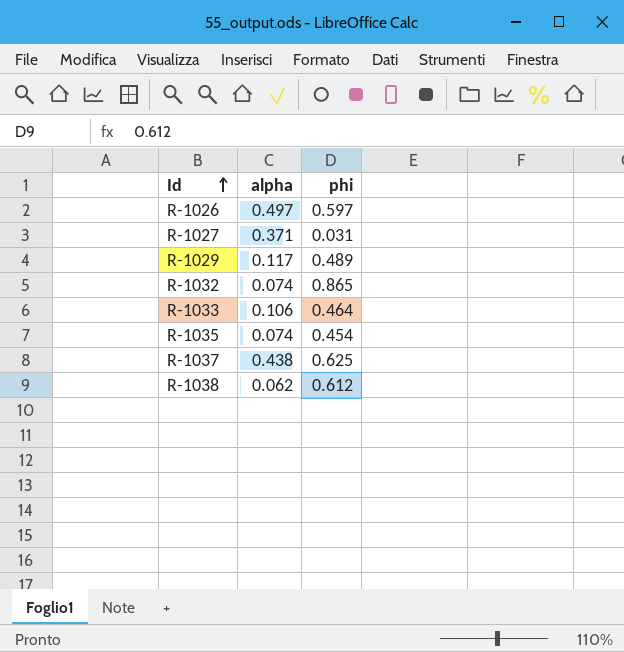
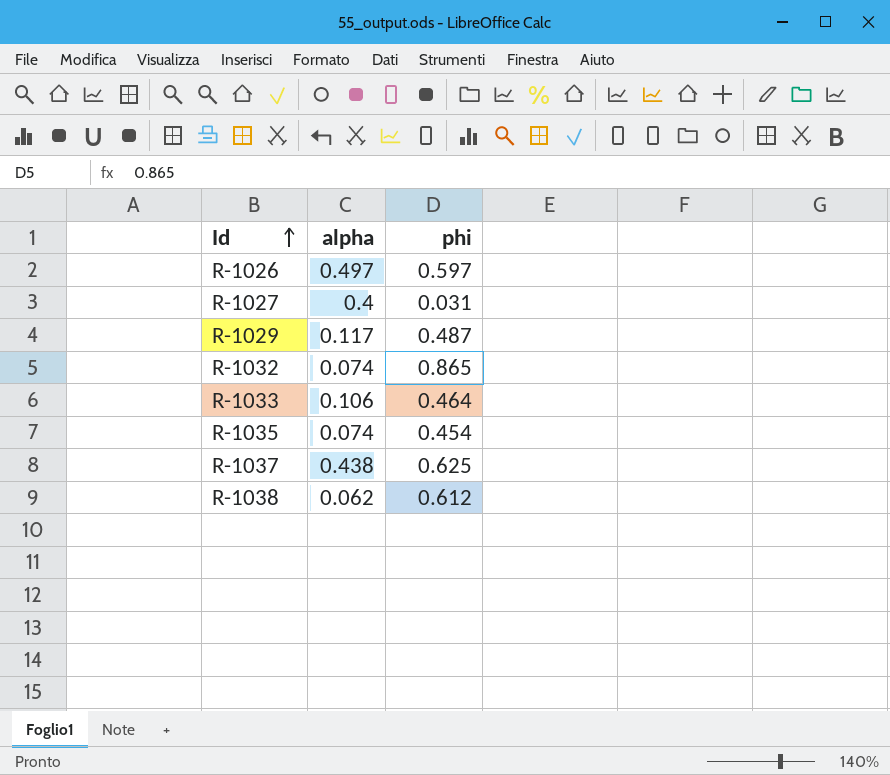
R-1027 | alpha: 0.371 -> 0.4
R-1029 | phi: 0.489 -> 0.487

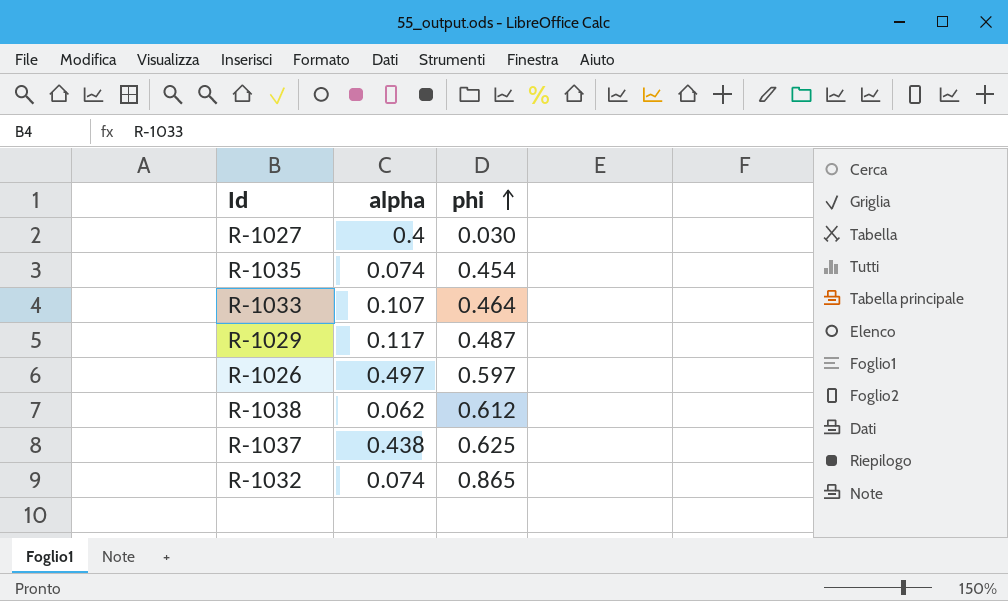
row order: Id ascending -> phi ascending
R-1027 | phi: 0.031 -> 0.030
R-1033 | alpha: 0.106 -> 0.107

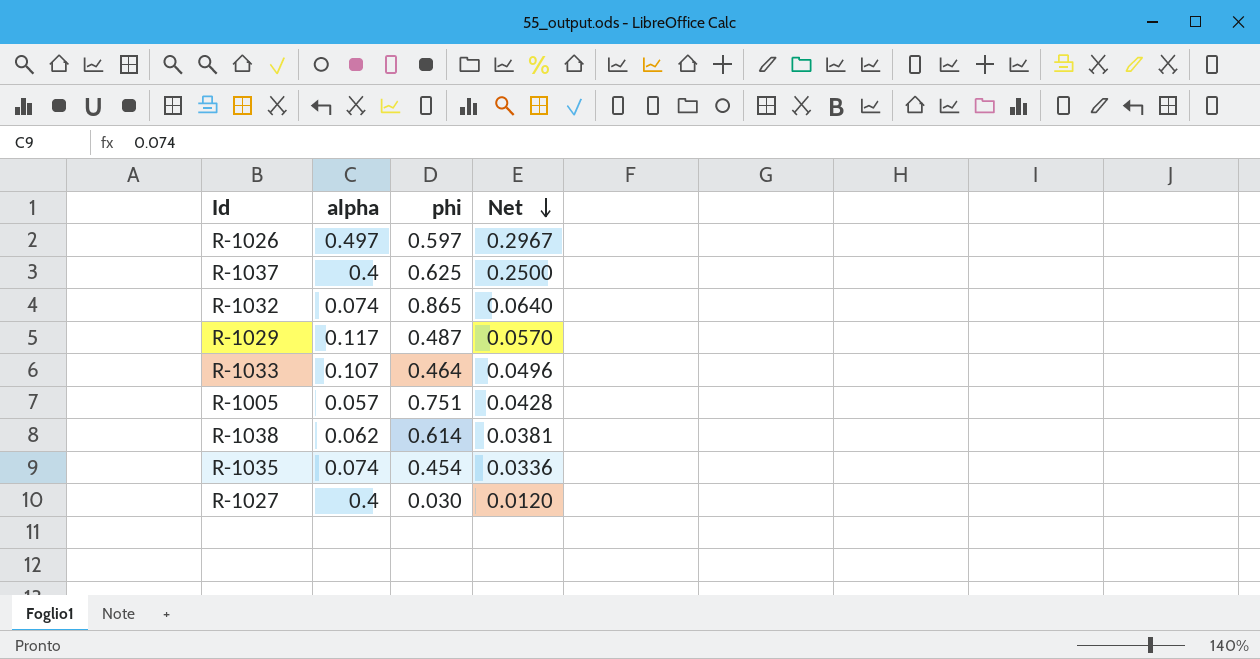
row order: phi ascending -> Net descending
column Net | formula: none -> [alpha] * [phi]
R-1037 | alpha: 0.438 -> 0.4
row R-1005: none -> 0.057 | 0.751 | 0.0428
R-1038 | phi: 0.612 -> 0.614

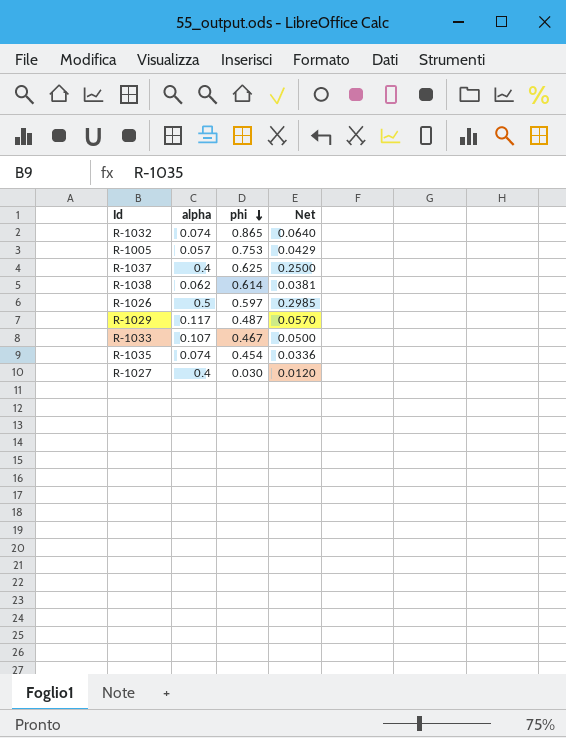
row order: Net descending -> phi descending
R-1005 | phi: 0.751 -> 0.753
R-1005 | Net: 0.0428 -> 0.0429
R-1026 | alpha: 0.497 -> 0.5
R-1026 | Net: 0.2967 -> 0.2985
R-1033 | phi: 0.464 -> 0.467
R-1033 | Net: 0.0496 -> 0.0500

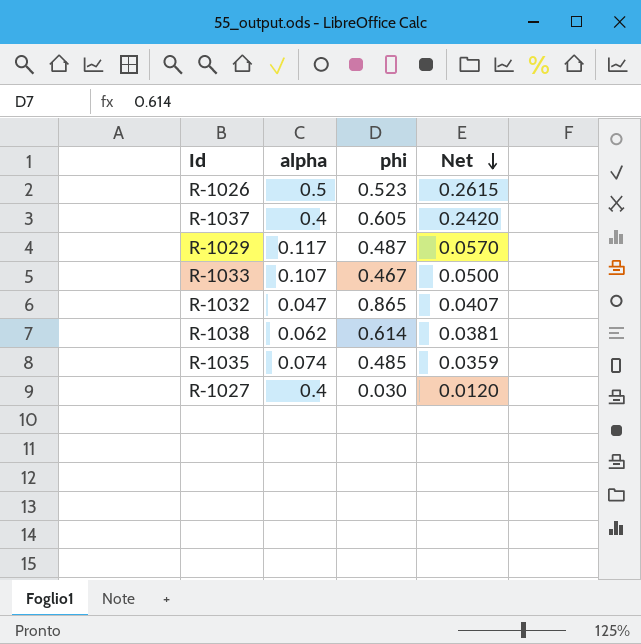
row order: phi descending -> Net descending
row R-1005: 0.057 | 0.753 | 0.0429 -> none
R-1026 | phi: 0.597 -> 0.523
R-1026 | Net: 0.2985 -> 0.2615
R-1037 | phi: 0.625 -> 0.605
R-1037 | Net: 0.2500 -> 0.2420
R-1032 | alpha: 0.074 -> 0.047
R-1032 | Net: 0.0640 -> 0.0407
R-1035 | phi: 0.454 -> 0.485
R-1035 | Net: 0.0336 -> 0.0359

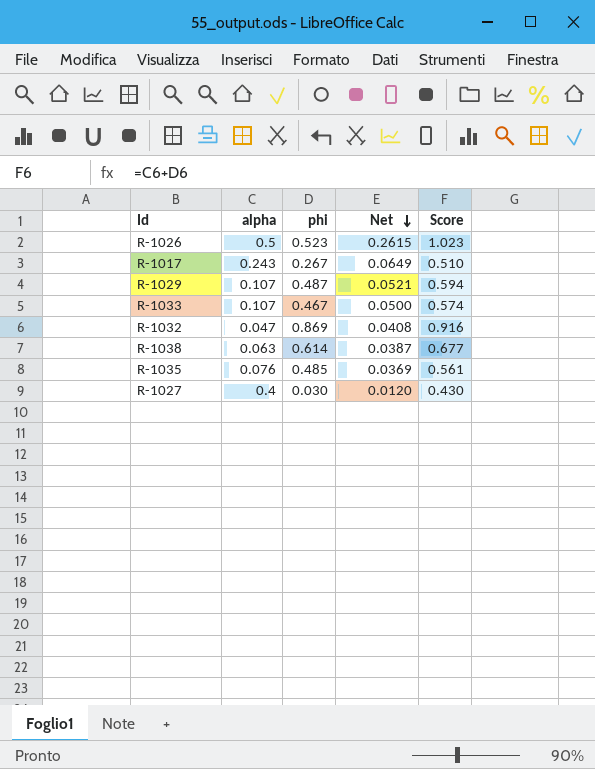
column Score | formula: none -> [alpha] + [phi]
row R-1037: 0.4 | 0.605 | 0.2420 -> none
row R-1017: none -> 0.243 | 0.267 | 0.0649 | 0.510
R-1029 | alpha: 0.117 -> 0.107
R-1029 | Net: 0.0570 -> 0.0521
R-1032 | phi: 0.865 -> 0.869
R-1032 | Net: 0.0407 -> 0.0408
R-1038 | alpha: 0.062 -> 0.063
R-1038 | Net: 0.0381 -> 0.0387
R-1035 | alpha: 0.074 -> 0.076
R-1035 | Net: 0.0359 -> 0.0369

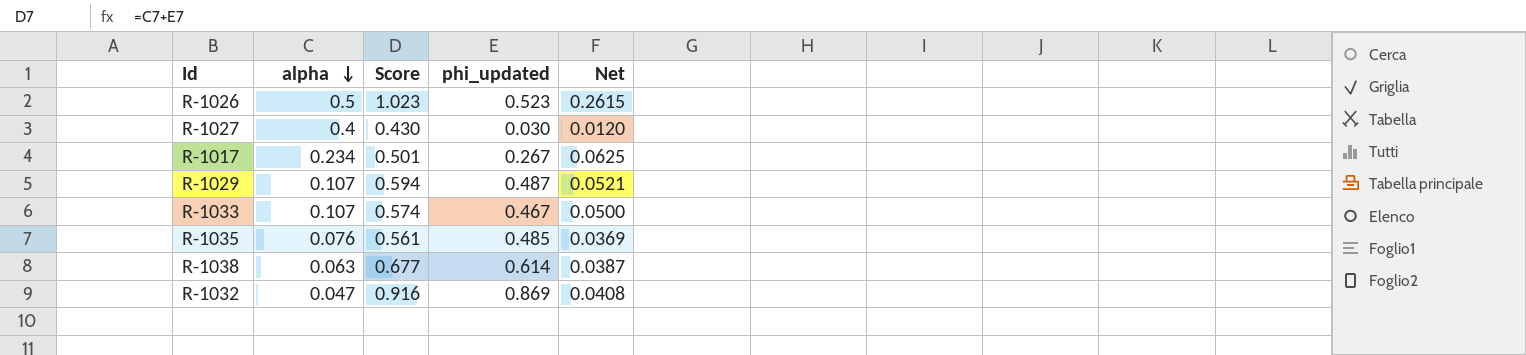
row order: Net descending -> alpha descending
column Score | position: 5 -> 3
column name: phi -> phi_updated
R-1017 | alpha: 0.243 -> 0.234
R-1017 | Score: 0.510 -> 0.501
R-1017 | Net: 0.0649 -> 0.0625

